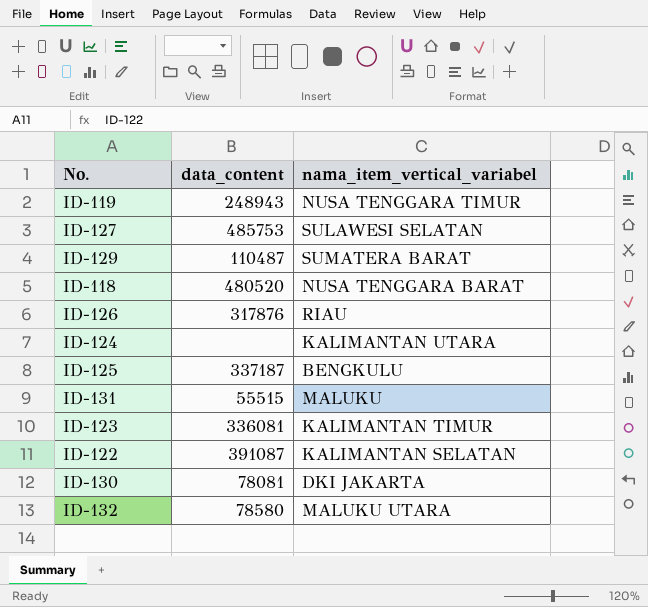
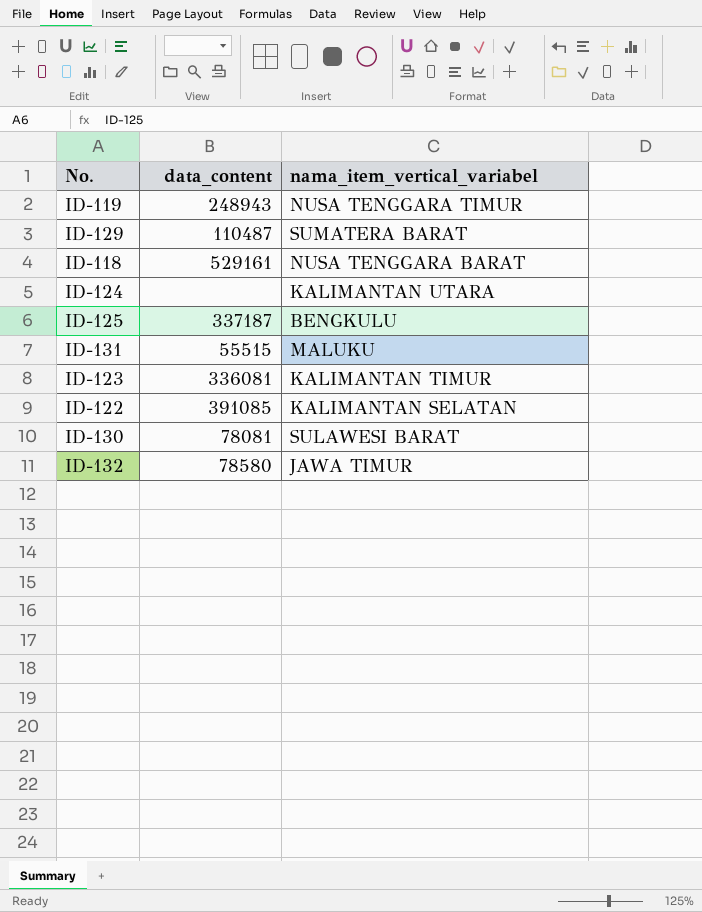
row ID-127: 485753 | SULAWESI SELATAN -> none
row ID-126: 317876 | RIAU -> none
ID-118 | data_content: 480520 -> 529161
ID-122 | data_content: 391087 -> 391085
ID-130 | nama_item_vertical_variabel: DKI JAKARTA -> SULAWESI BARAT
ID-132 | nama_item_vertical_variabel: MALUKU UTARA -> JAWA TIMUR

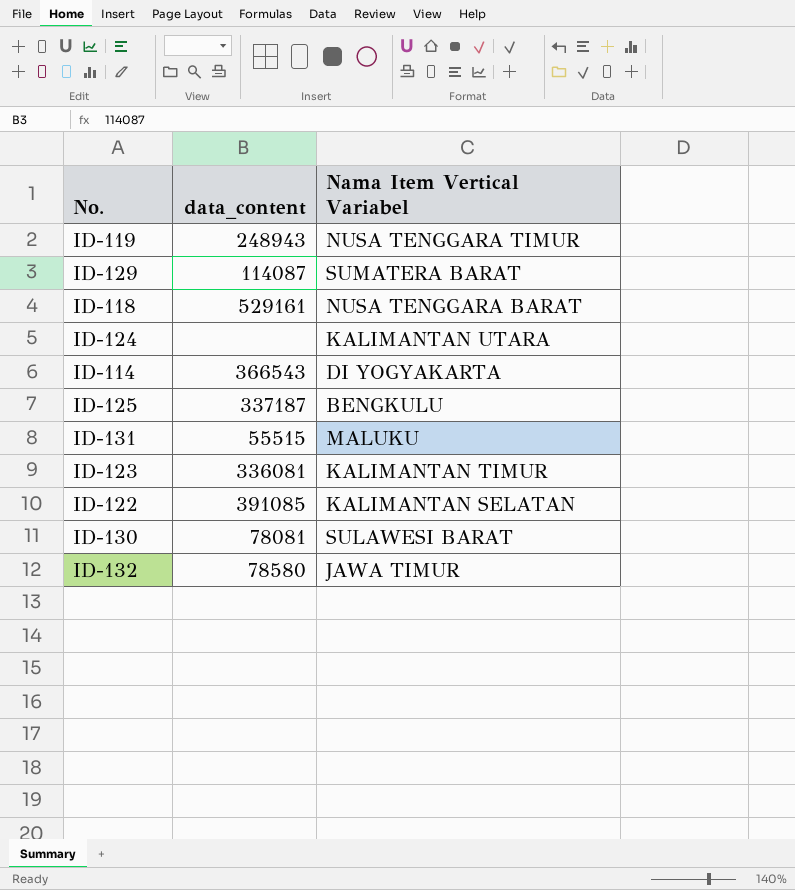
column name: nama_item_vertical_variabel -> Nama Item Vertical Variabel
ID-129 | data_content: 110487 -> 114087
row ID-114: none -> 366543 | DI YOGYAKARTA

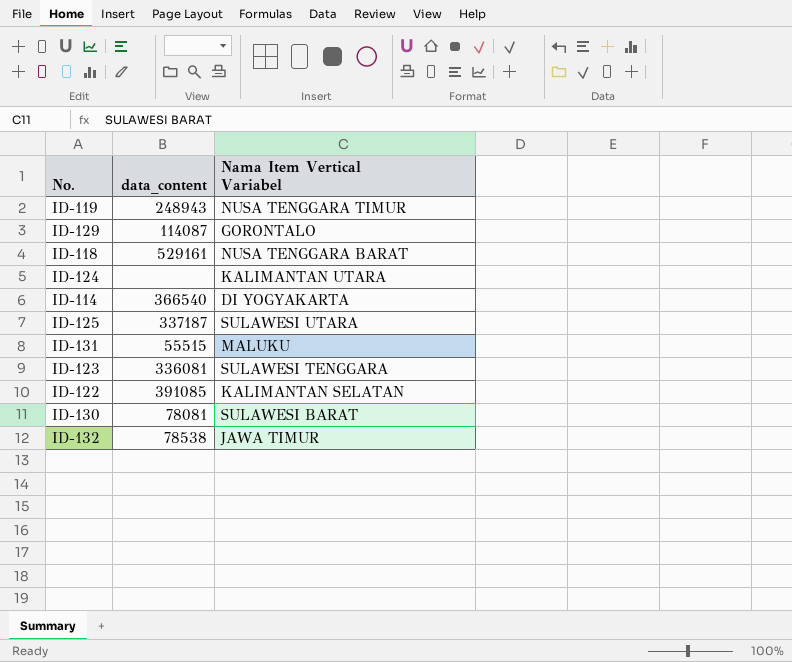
ID-129 | Nama Item Vertical Variabel: SUMATERA BARAT -> GORONTALO
ID-114 | data_content: 366543 -> 366540
ID-125 | Nama Item Vertical Variabel: BENGKULU -> SULAWESI UTARA
ID-123 | Nama Item Vertical Variabel: KALIMANTAN TIMUR -> SULAWESI TENGGARA
ID-132 | data_content: 78580 -> 78538

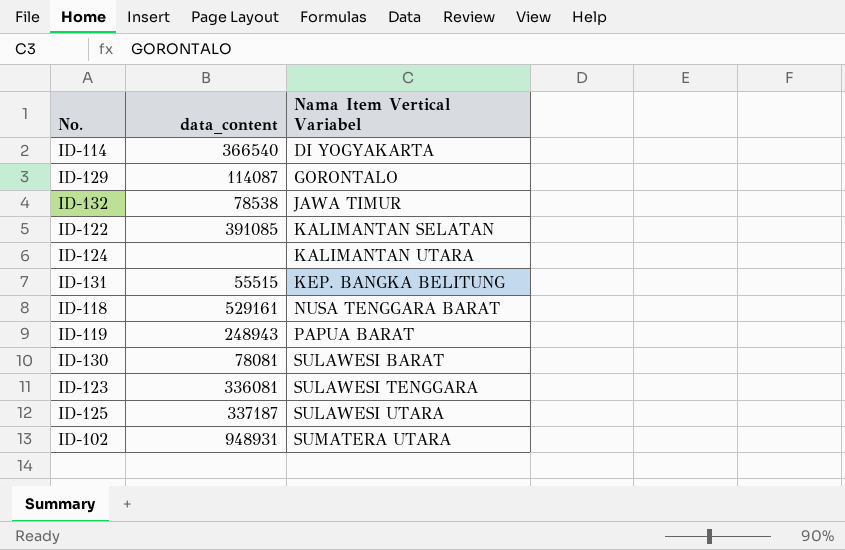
row order: none -> Nama Item Vertical Variabel ascending
ID-131 | Nama Item Vertical Variabel: MALUKU -> KEP. BANGKA BELITUNG
ID-119 | Nama Item Vertical Variabel: NUSA TENGGARA TIMUR -> PAPUA BARAT
row ID-102: none -> 948931 | SUMATERA UTARA

